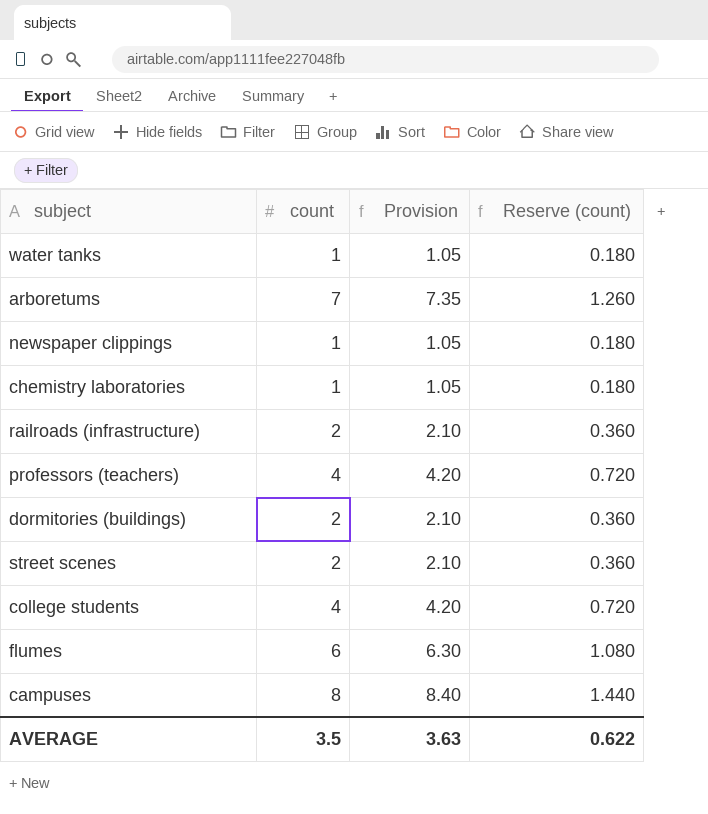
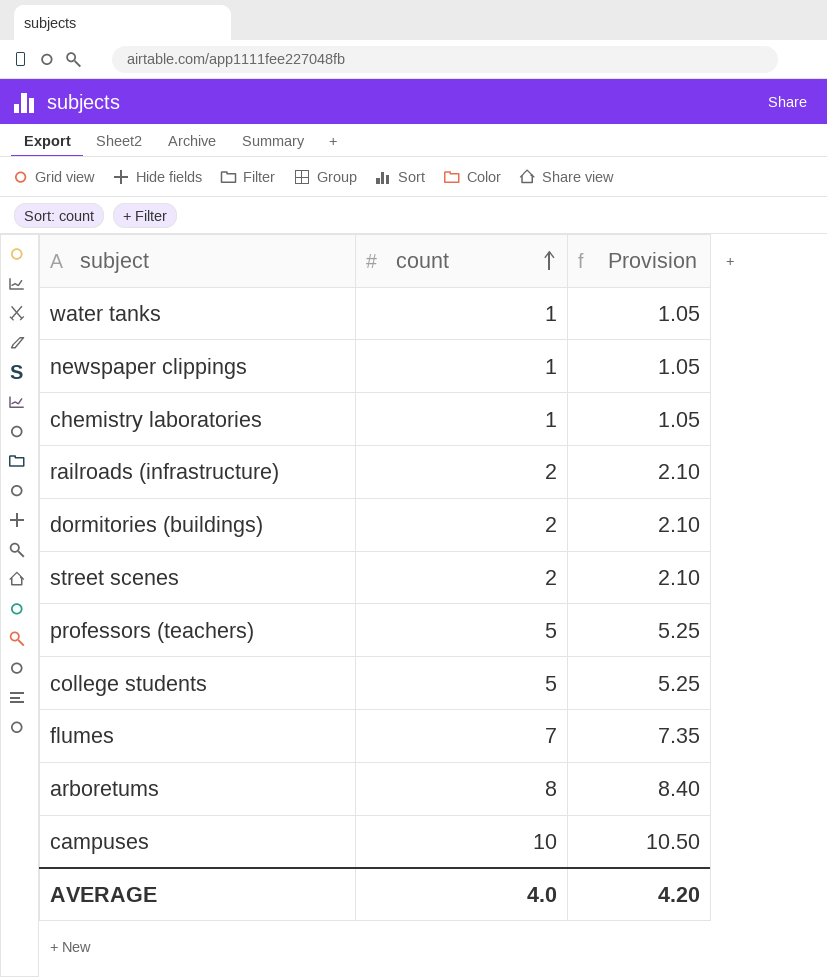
row order: none -> count ascending
column Reserve (count) | formula: [count] * 0.18 -> none
professors (teachers) | count: 4 -> 5
professors (teachers) | Provision: 4.20 -> 5.25
college students | count: 4 -> 5
college students | Provision: 4.20 -> 5.25
flumes | count: 6 -> 7
flumes | Provision: 6.30 -> 7.35
arboretums | count: 7 -> 8
arboretums | Provision: 7.35 -> 8.40
campuses | count: 8 -> 10
campuses | Provision: 8.40 -> 10.50
AVERAGE | count: 3.5 -> 4.0
AVERAGE | Provision: 3.63 -> 4.20

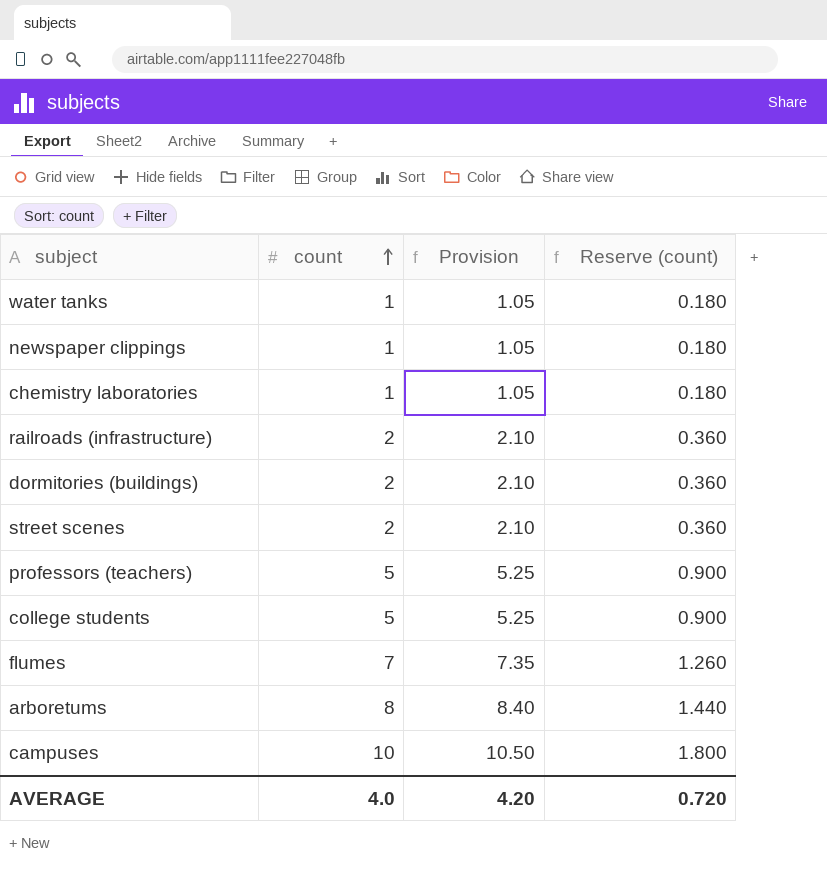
column Reserve (count) | formula: none -> [count] * 0.18

